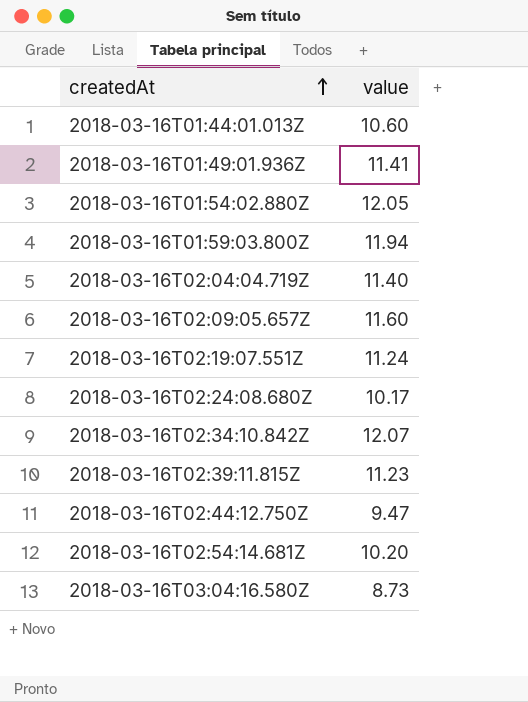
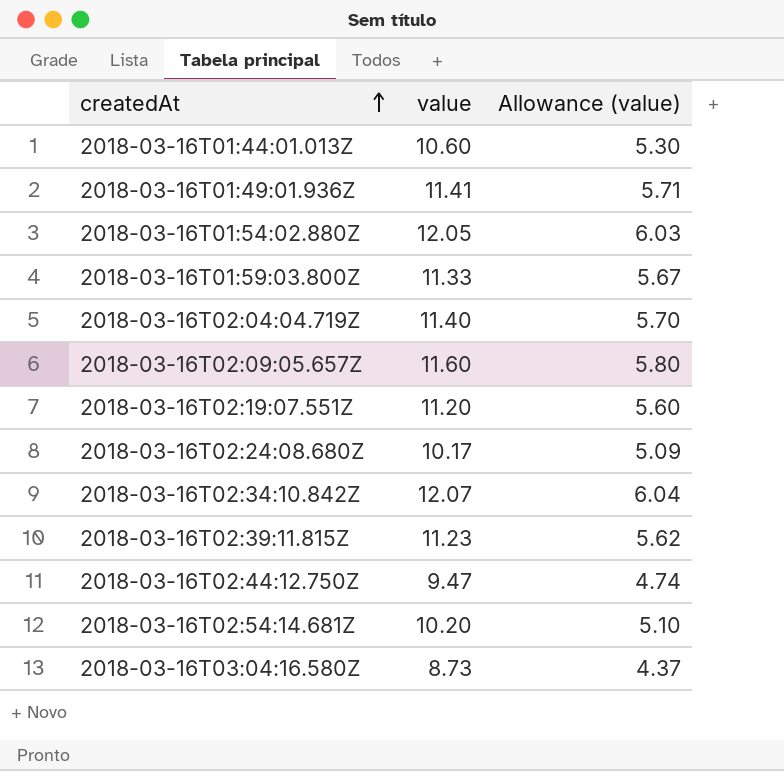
column Allowance (value) | formula: none -> [value] * 0.5
2018-03-16T01:59:03.800Z | value: 11.94 -> 11.33
2018-03-16T02:19:07.551Z | value: 11.24 -> 11.20

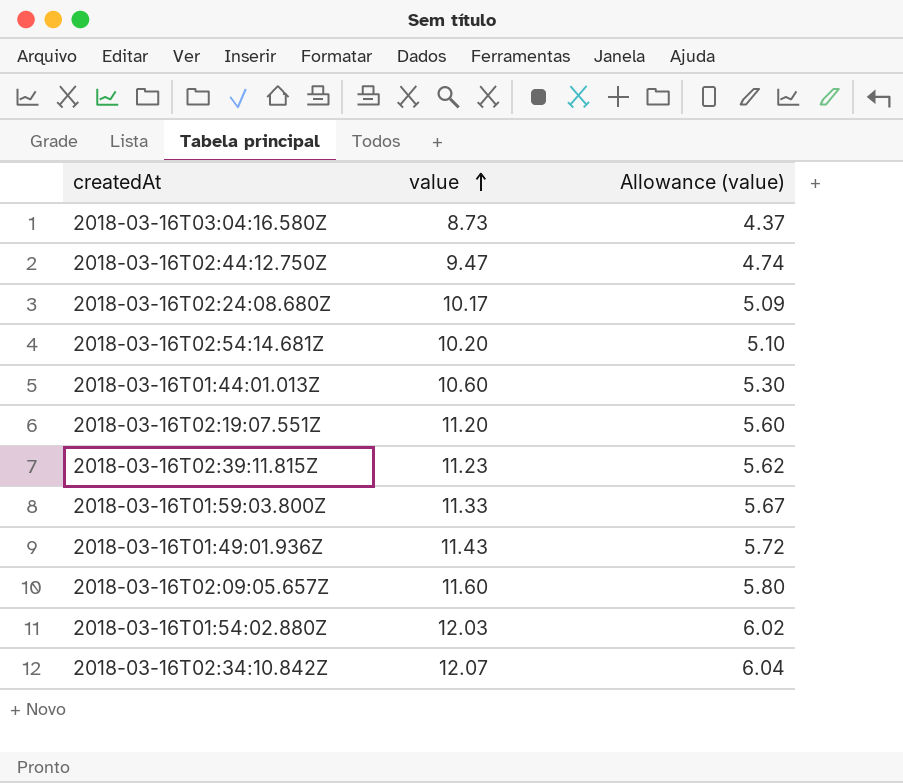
row order: createdAt ascending -> value ascending
row 2018-03-16T02:04:04.719Z: 11.40 | 5.70 -> none
2018-03-16T01:49:01.936Z | value: 11.41 -> 11.43
2018-03-16T01:49:01.936Z | Allowance (value): 5.71 -> 5.72
2018-03-16T01:54:02.880Z | value: 12.05 -> 12.03
2018-03-16T01:54:02.880Z | Allowance (value): 6.03 -> 6.02

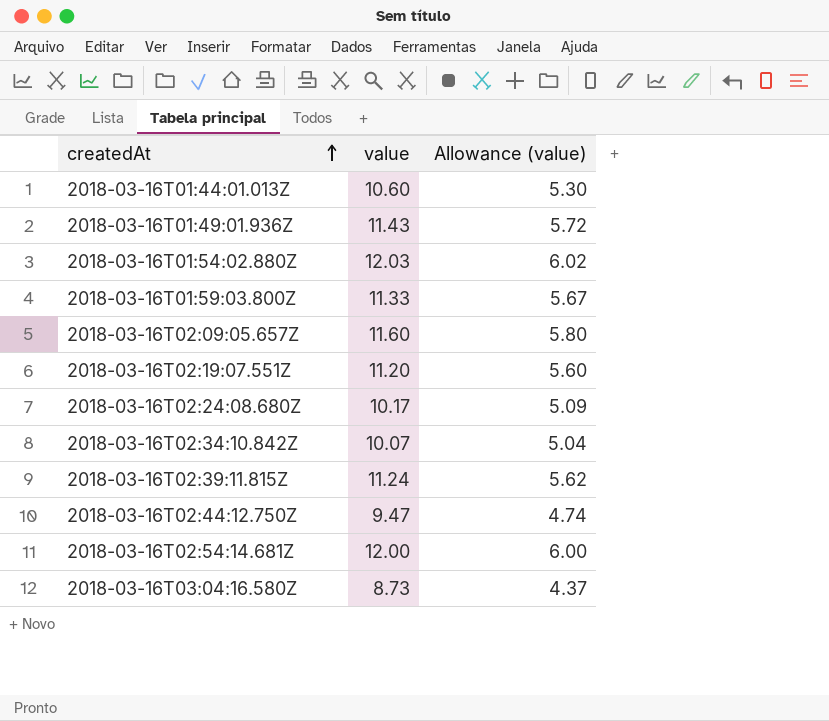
row order: value ascending -> createdAt ascending
2018-03-16T02:34:10.842Z | value: 12.07 -> 10.07
2018-03-16T02:34:10.842Z | Allowance (value): 6.04 -> 5.04
2018-03-16T02:39:11.815Z | value: 11.23 -> 11.24
2018-03-16T02:54:14.681Z | value: 10.20 -> 12.00
2018-03-16T02:54:14.681Z | Allowance (value): 5.10 -> 6.00

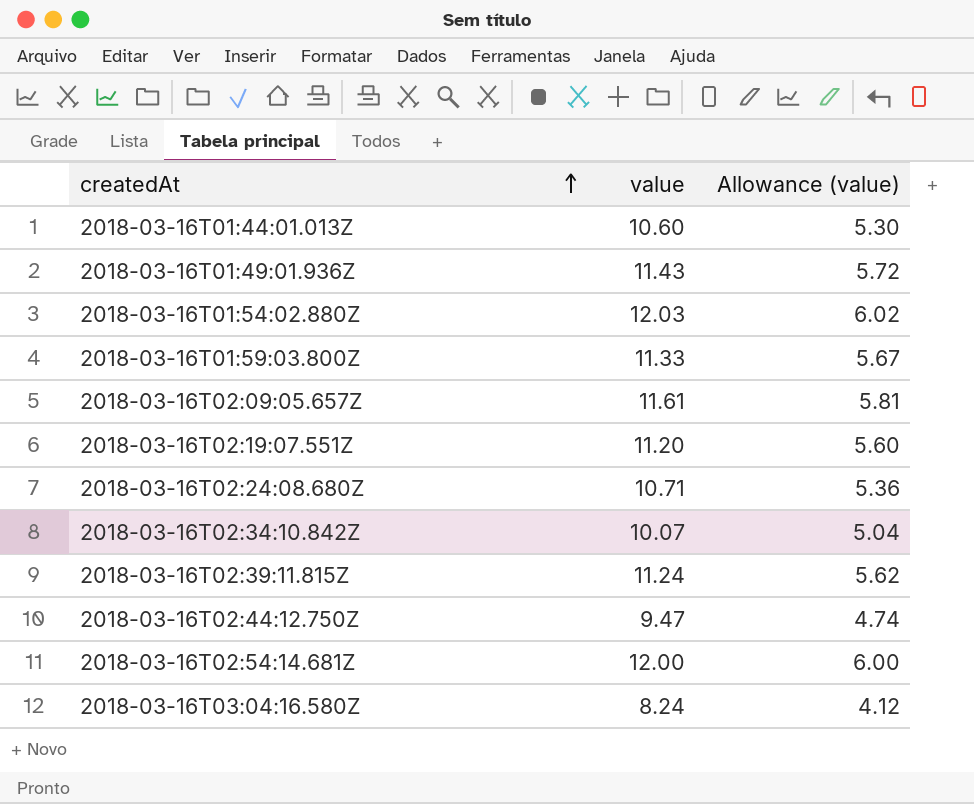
2018-03-16T02:09:05.657Z | value: 11.60 -> 11.61
2018-03-16T02:09:05.657Z | Allowance (value): 5.80 -> 5.81
2018-03-16T02:24:08.680Z | value: 10.17 -> 10.71
2018-03-16T02:24:08.680Z | Allowance (value): 5.09 -> 5.36
2018-03-16T03:04:16.580Z | value: 8.73 -> 8.24
2018-03-16T03:04:16.580Z | Allowance (value): 4.37 -> 4.12

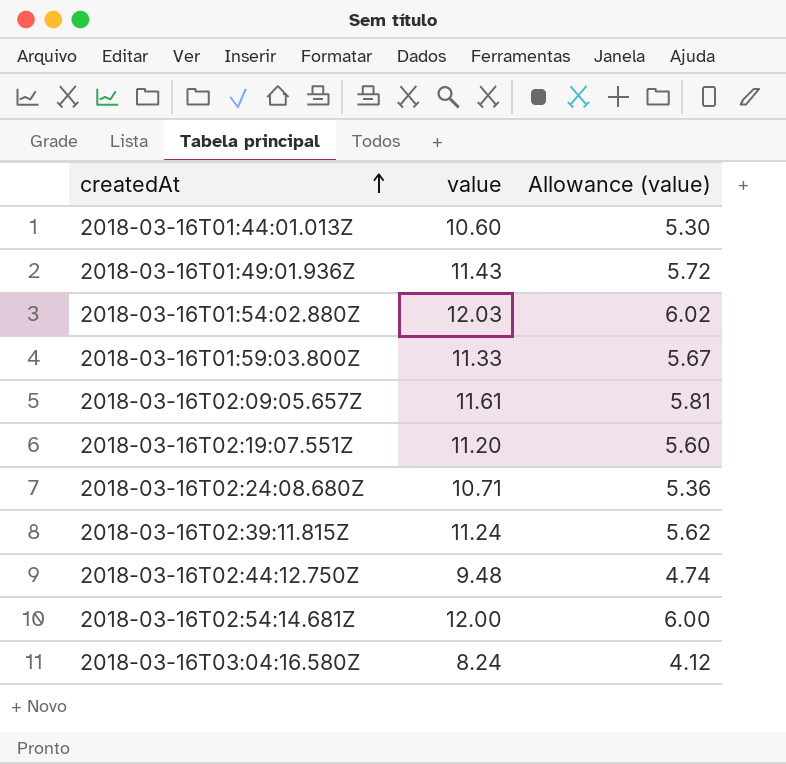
row 2018-03-16T02:34:10.842Z: 10.07 | 5.04 -> none
2018-03-16T02:44:12.750Z | value: 9.47 -> 9.48

